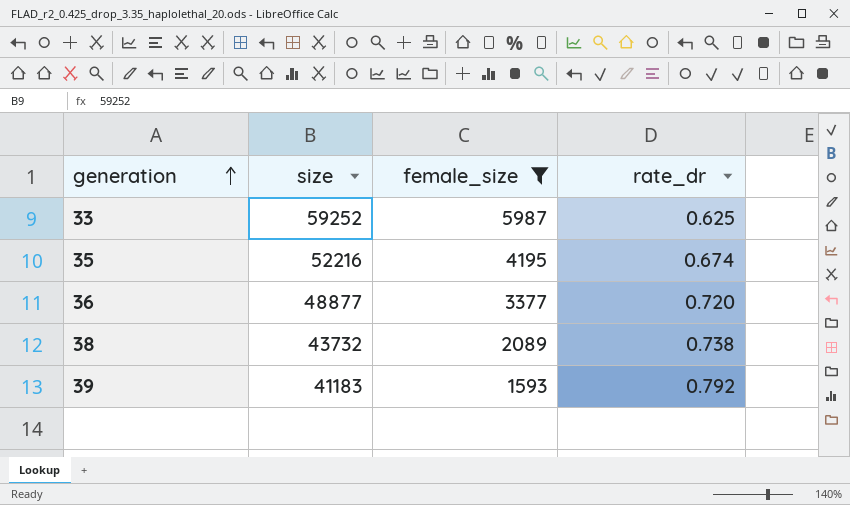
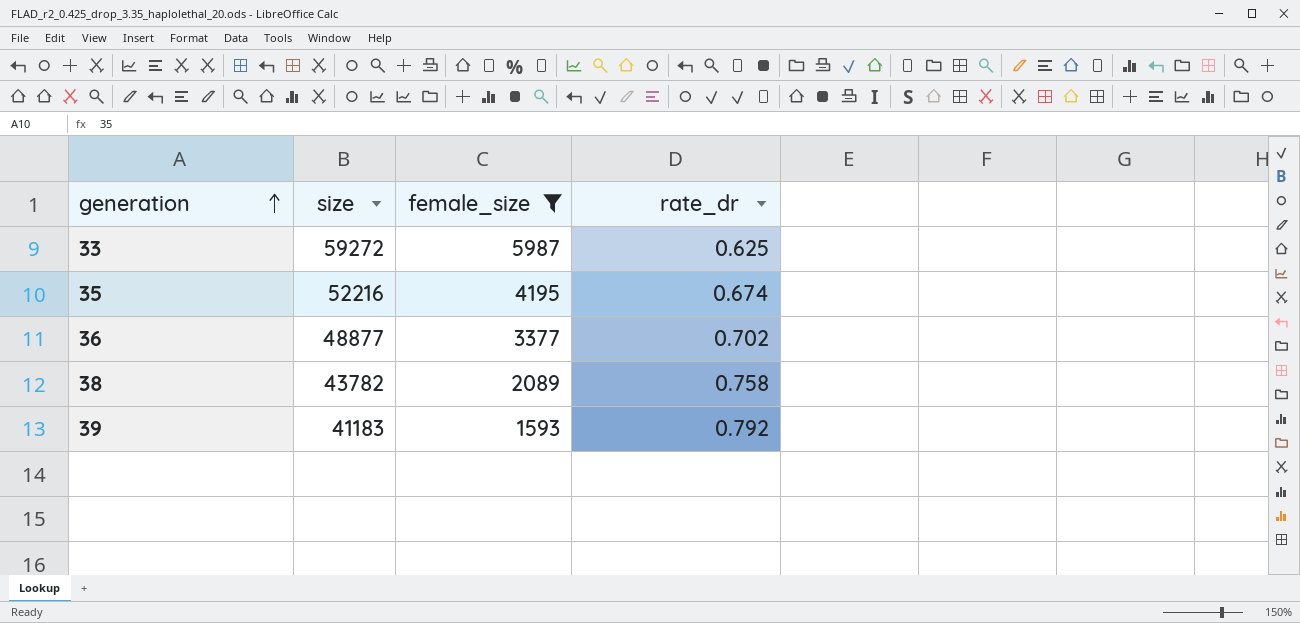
33 | size: 59252 -> 59272
36 | rate_dr: 0.720 -> 0.702
38 | size: 43732 -> 43782
38 | rate_dr: 0.738 -> 0.758

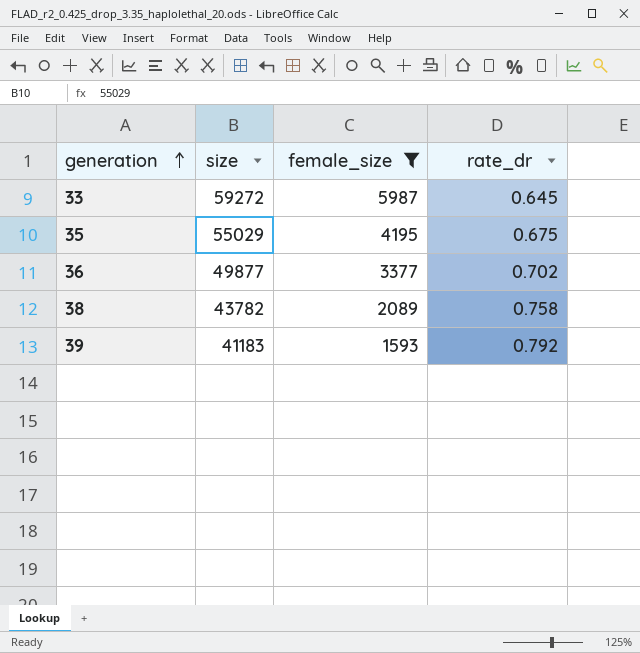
33 | rate_dr: 0.625 -> 0.645
35 | size: 52216 -> 55029
35 | rate_dr: 0.674 -> 0.675
36 | size: 48877 -> 49877

